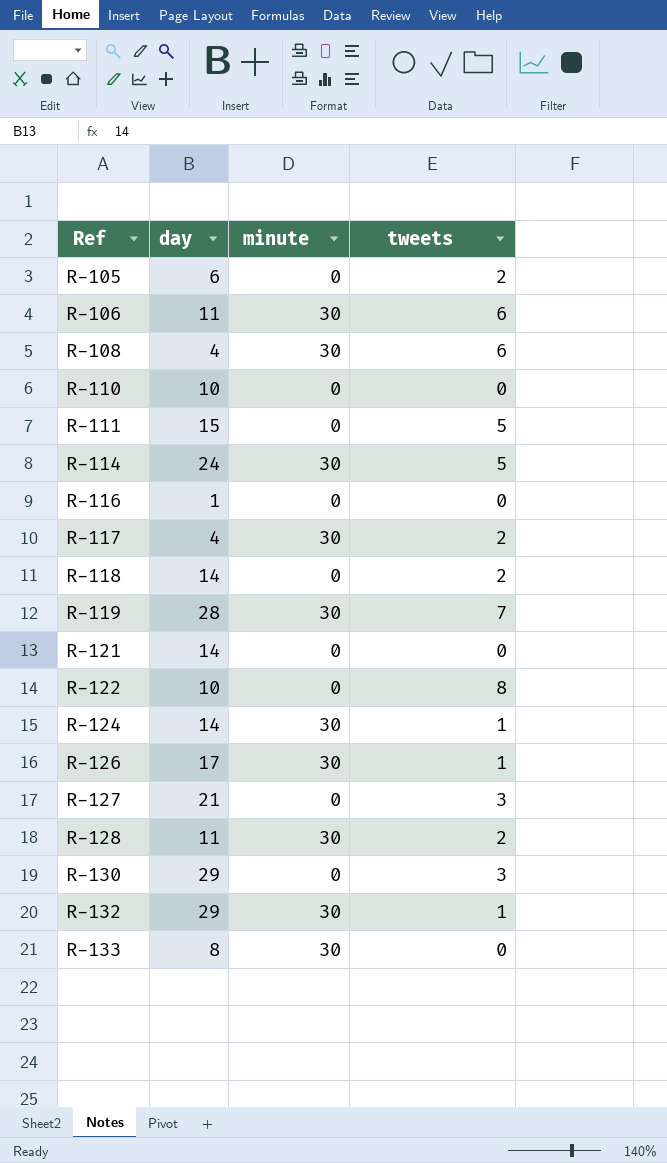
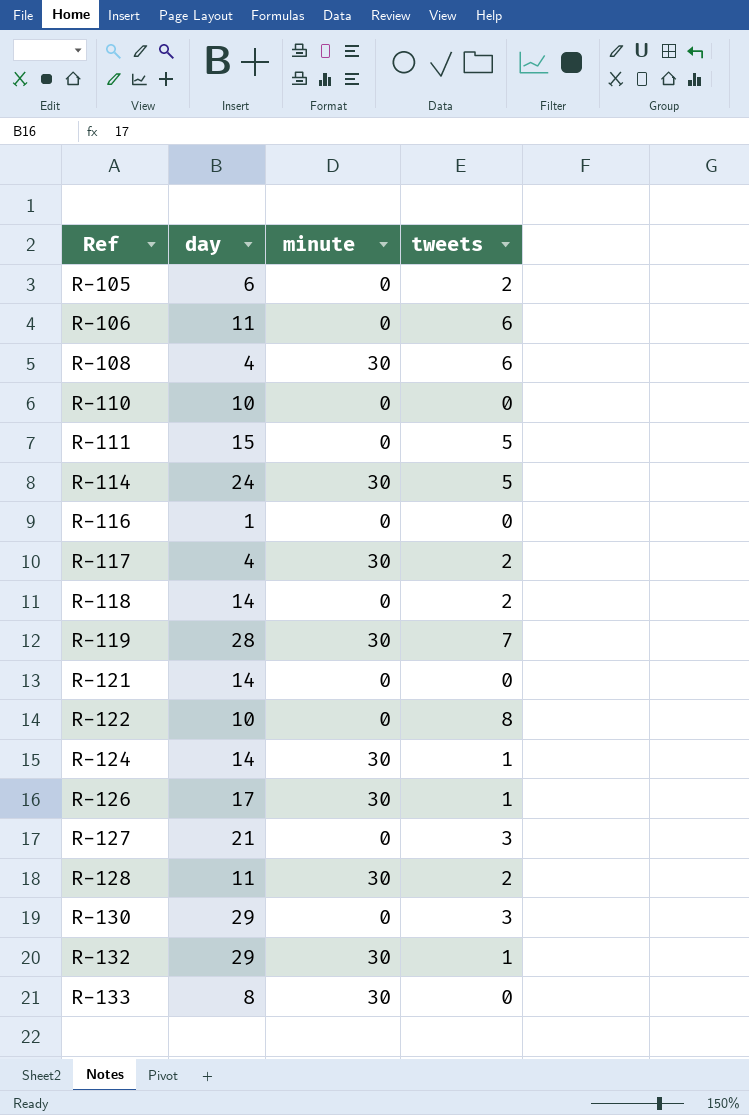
R-106 | minute: 30 -> 0

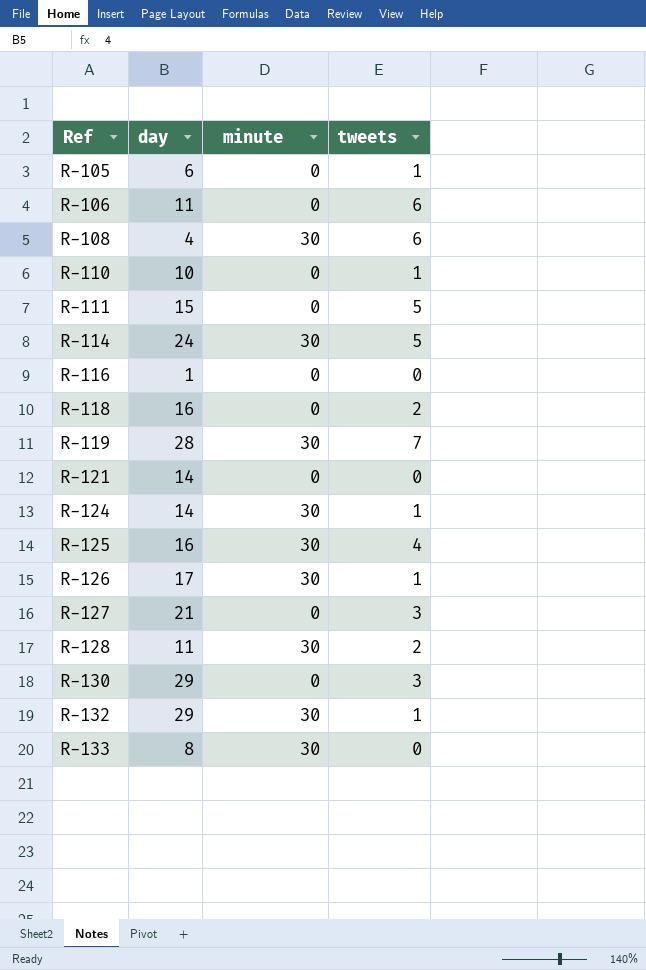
row R-117: 4 | 30 | 2 -> none
row R-122: 10 | 0 | 8 -> none
R-105 | tweets: 2 -> 1
R-110 | tweets: 0 -> 1
R-118 | day: 14 -> 16
row R-125: none -> 16 | 30 | 4

